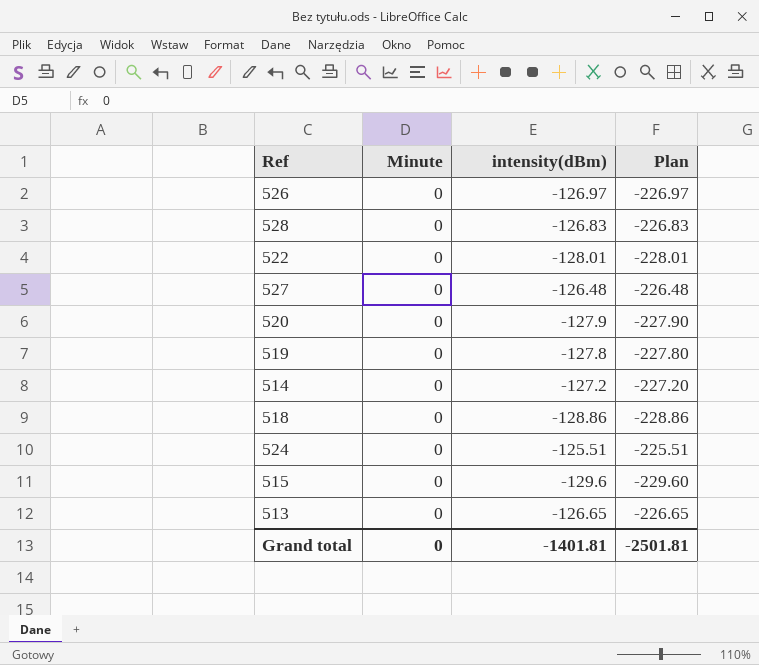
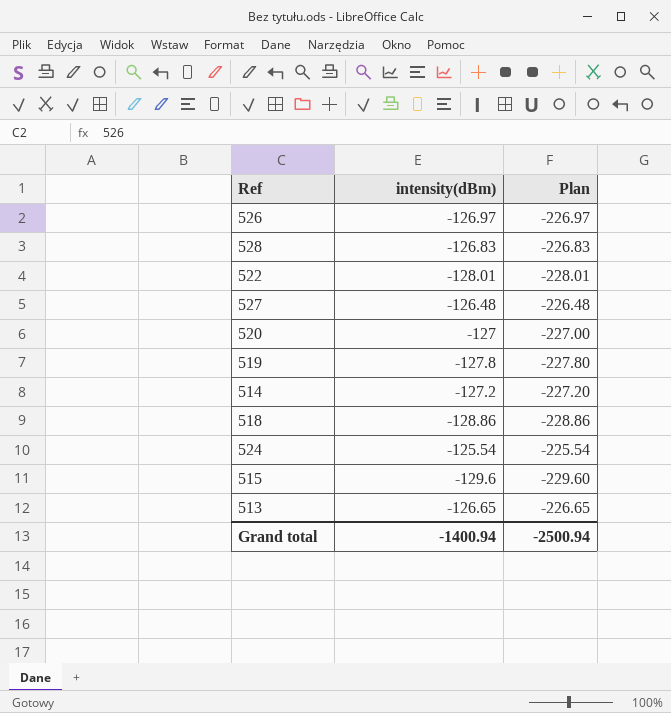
column Minute | position: 2 -> none
520 | intensity(dBm): -127.9 -> -127
520 | Plan: -227.90 -> -227.00
524 | intensity(dBm): -125.51 -> -125.54
524 | Plan: -225.51 -> -225.54
Grand total | intensity(dBm): -1401.81 -> -1400.94
Grand total | Plan: -2501.81 -> -2500.94

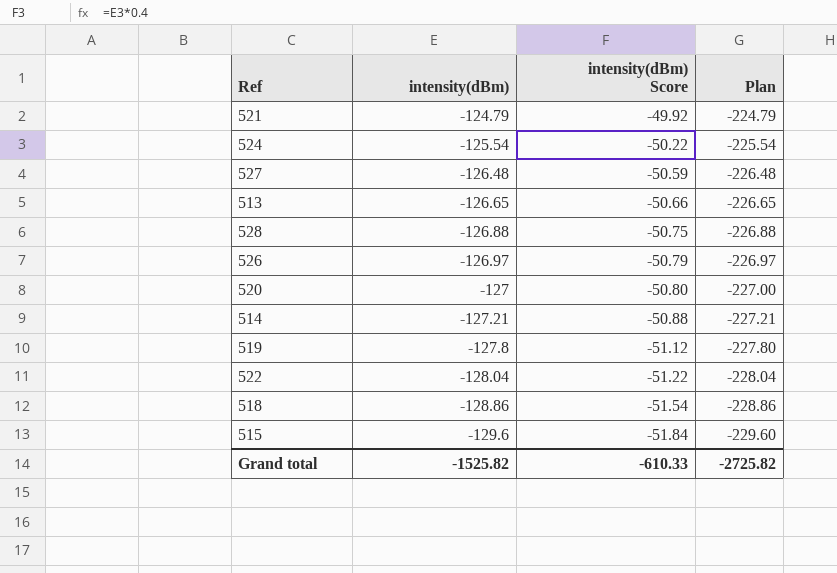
row order: none -> intensity(dBm) descending
column intensity(dBm) Score | formula: none -> [intensity(dBm)] * 0.4
row 521: none -> -124.79 | -49.92 | -224.79
528 | intensity(dBm): -126.83 -> -126.88
528 | Plan: -226.83 -> -226.88
514 | intensity(dBm): -127.2 -> -127.21
514 | Plan: -227.20 -> -227.21
522 | intensity(dBm): -128.01 -> -128.04
522 | Plan: -228.01 -> -228.04
Grand total | intensity(dBm): -1400.94 -> -1525.82
Grand total | Plan: -2500.94 -> -2725.82

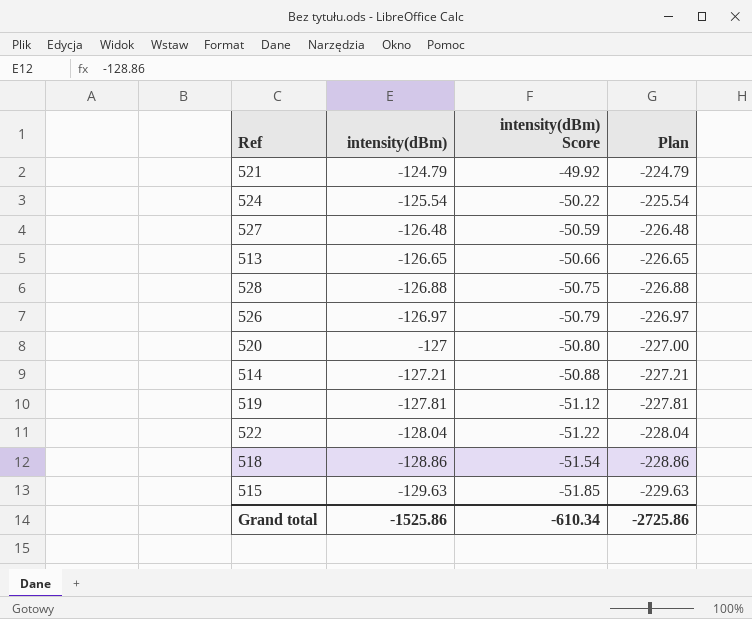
519 | intensity(dBm): -127.8 -> -127.81
519 | Plan: -227.80 -> -227.81
515 | intensity(dBm): -129.6 -> -129.63
515 | intensity(dBm) Score: -51.84 -> -51.85
515 | Plan: -229.60 -> -229.63
Grand total | intensity(dBm): -1525.82 -> -1525.86
Grand total | intensity(dBm) Score: -610.33 -> -610.34
Grand total | Plan: -2725.82 -> -2725.86

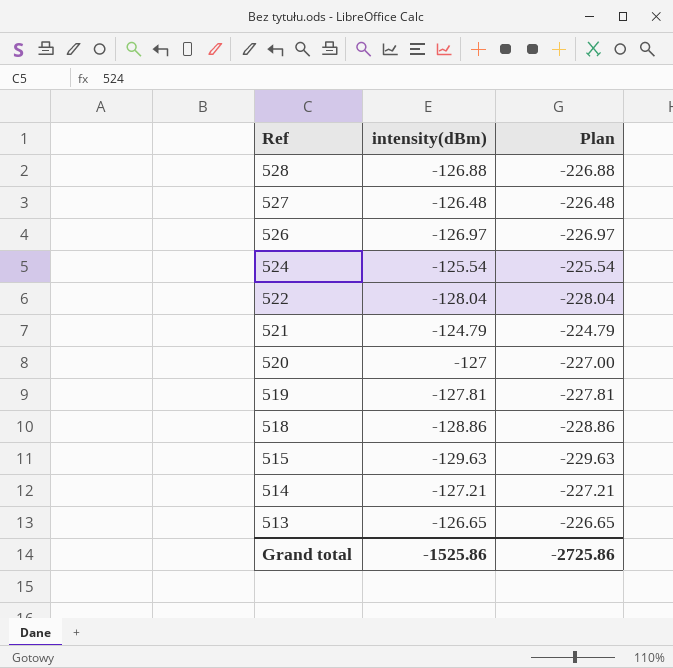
row order: intensity(dBm) descending -> Ref descending
column intensity(dBm) Score | formula: [intensity(dBm)] * 0.4 -> none

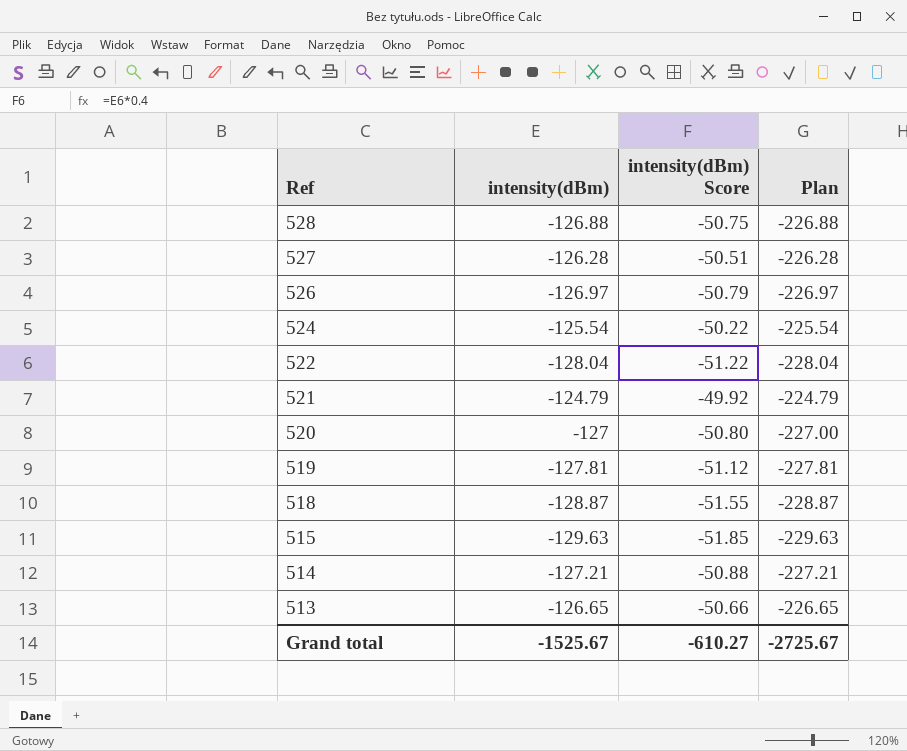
column intensity(dBm) Score | formula: none -> [intensity(dBm)] * 0.4
527 | intensity(dBm): -126.48 -> -126.28
527 | Plan: -226.48 -> -226.28
518 | intensity(dBm): -128.86 -> -128.87
518 | Plan: -228.86 -> -228.87
Grand total | intensity(dBm): -1525.86 -> -1525.67
Grand total | Plan: -2725.86 -> -2725.67

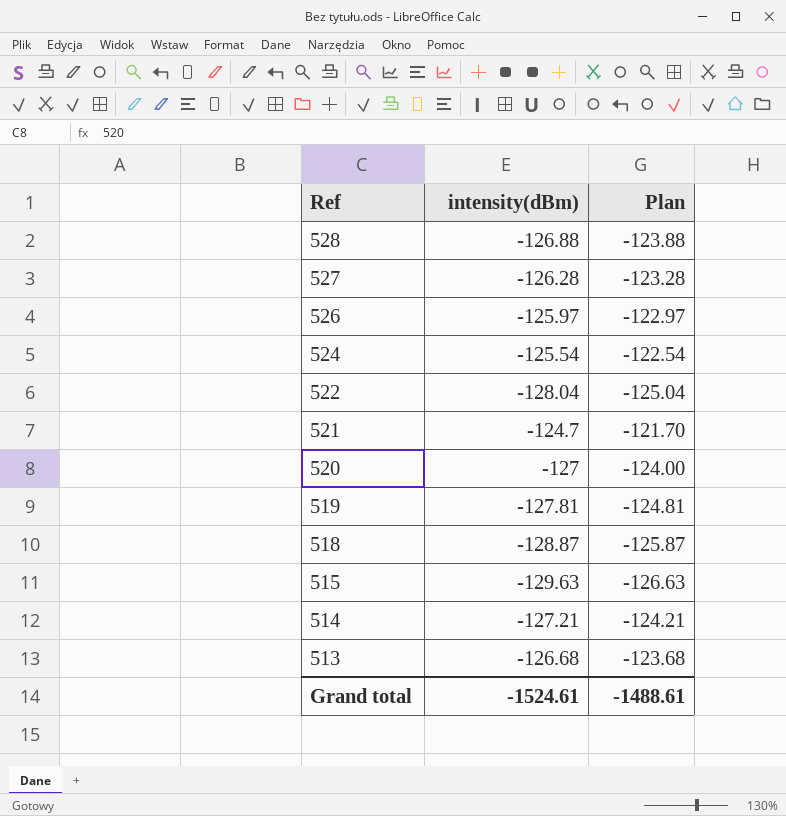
column intensity(dBm) Score | formula: [intensity(dBm)] * 0.4 -> none
column Plan | formula: [intensity(dBm)] - 100 -> [intensity(dBm)] + 3
526 | intensity(dBm): -126.97 -> -125.97
521 | intensity(dBm): -124.79 -> -124.7
513 | intensity(dBm): -126.65 -> -126.68
Grand total | intensity(dBm): -1525.67 -> -1524.61
Grand total | Plan: -2725.67 -> -1488.61

